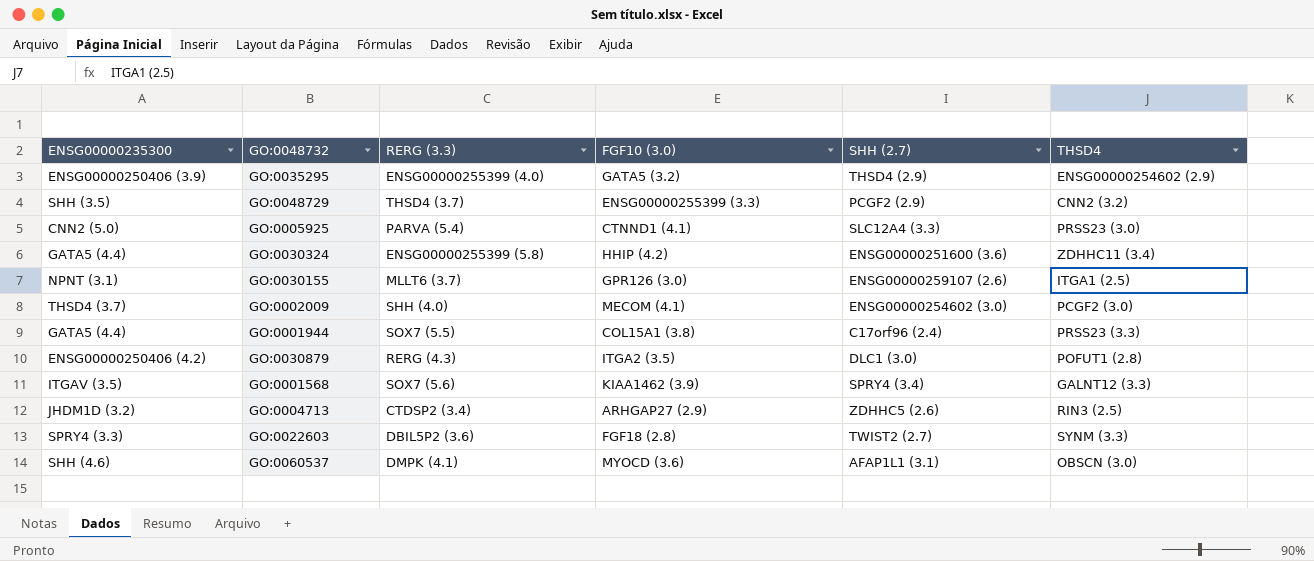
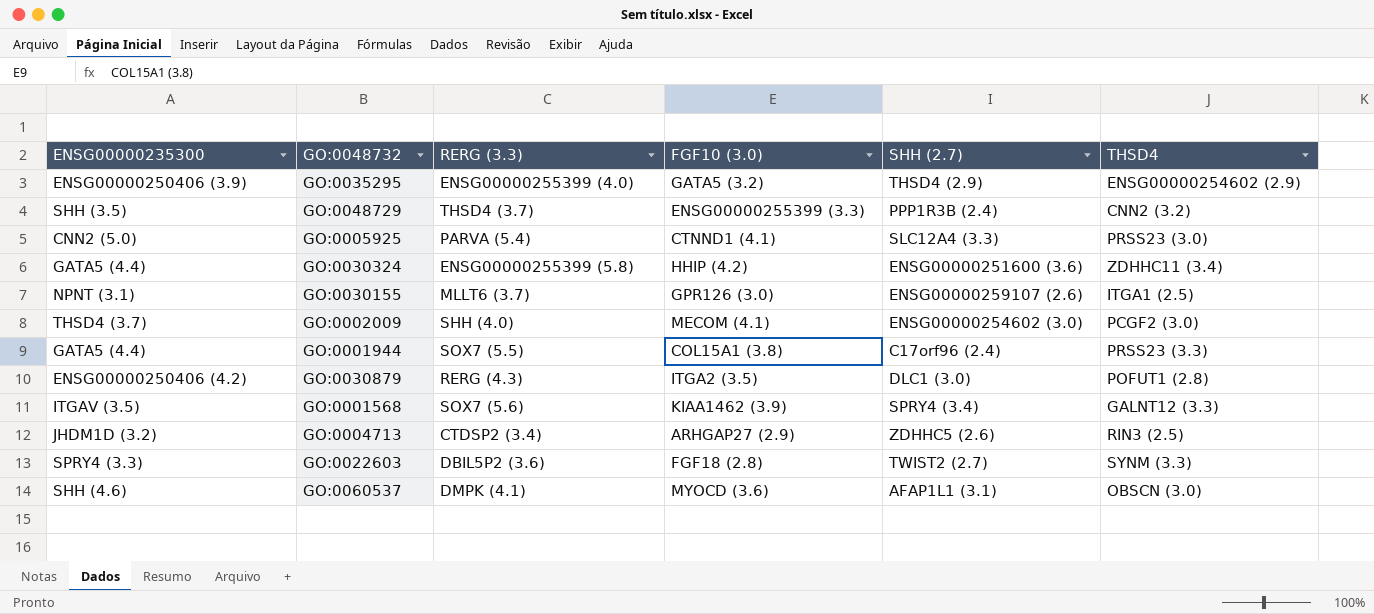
GO:0048729 | SHH (2.7): PCGF2 (2.9) -> PPP1R3B (2.4)

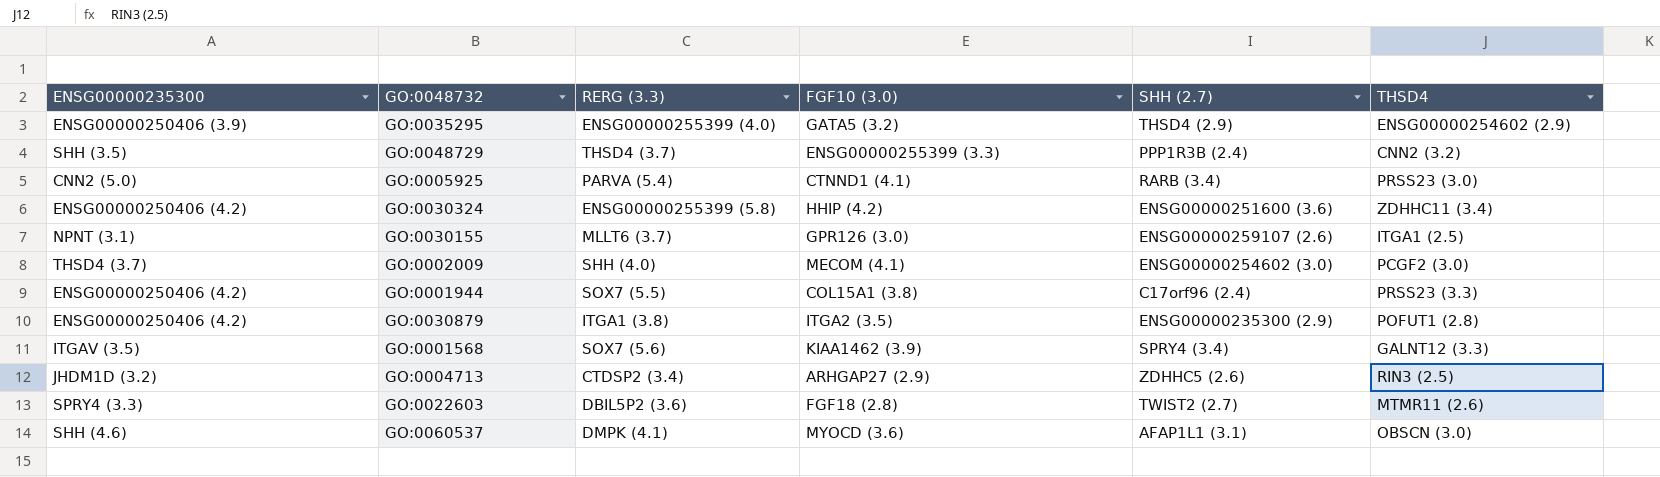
GO:0005925 | SHH (2.7): SLC12A4 (3.3) -> RARB (3.4)
GO:0030324 | ENSG00000235300: GATA5 (4.4) -> ENSG00000250406 (4.2)
GO:0001944 | ENSG00000235300: GATA5 (4.4) -> ENSG00000250406 (4.2)
GO:0030879 | RERG (3.3): RERG (4.3) -> ITGA1 (3.8)
GO:0030879 | SHH (2.7): DLC1 (3.0) -> ENSG00000235300 (2.9)
GO:0022603 | THSD4: SYNM (3.3) -> MTMR11 (2.6)

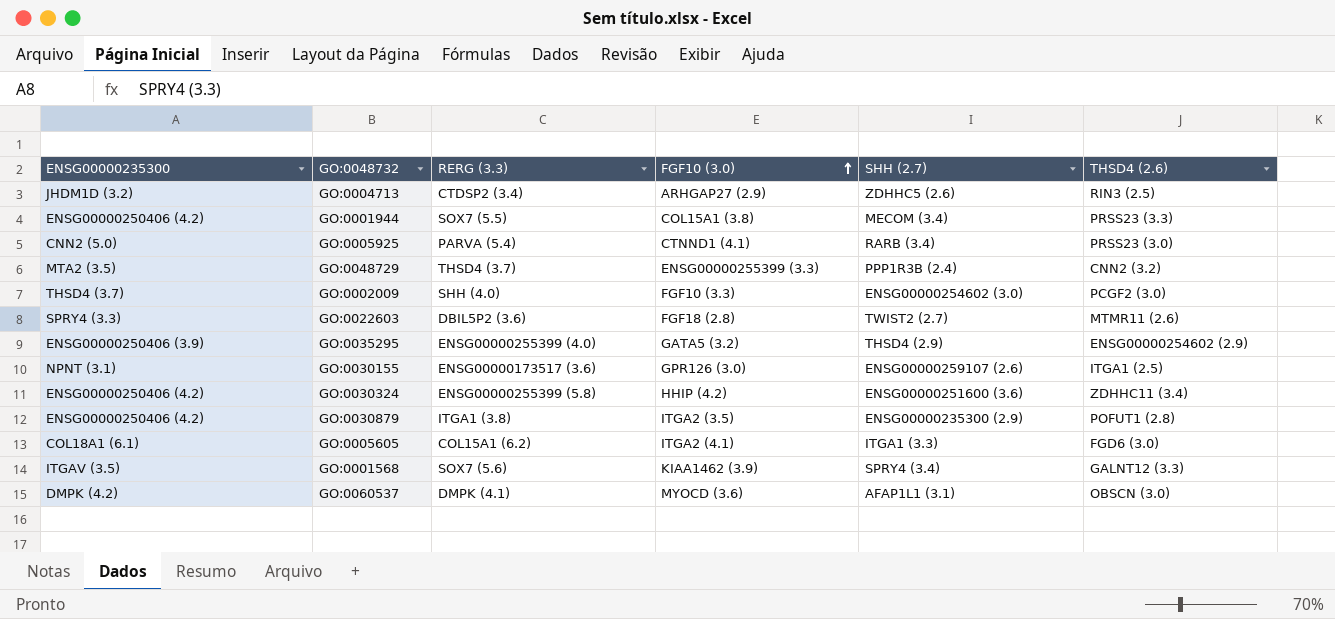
row order: none -> FGF10 (3.0) ascending
column name: THSD4 -> THSD4 (2.6)
GO:0001944 | SHH (2.7): C17orf96 (2.4) -> MECOM (3.4)
GO:0048729 | ENSG00000235300: SHH (3.5) -> MTA2 (3.5)
GO:0002009 | FGF10 (3.0): MECOM (4.1) -> FGF10 (3.3)
GO:0030155 | RERG (3.3): MLLT6 (3.7) -> ENSG00000173517 (3.6)
row GO:0005605: none -> COL18A1 (6.1) | COL15A1 (6.2) | ITGA2 (4.1) | ITGA1 (3.3) | FGD6 (3.0)
GO:0060537 | ENSG00000235300: SHH (4.6) -> DMPK (4.2)

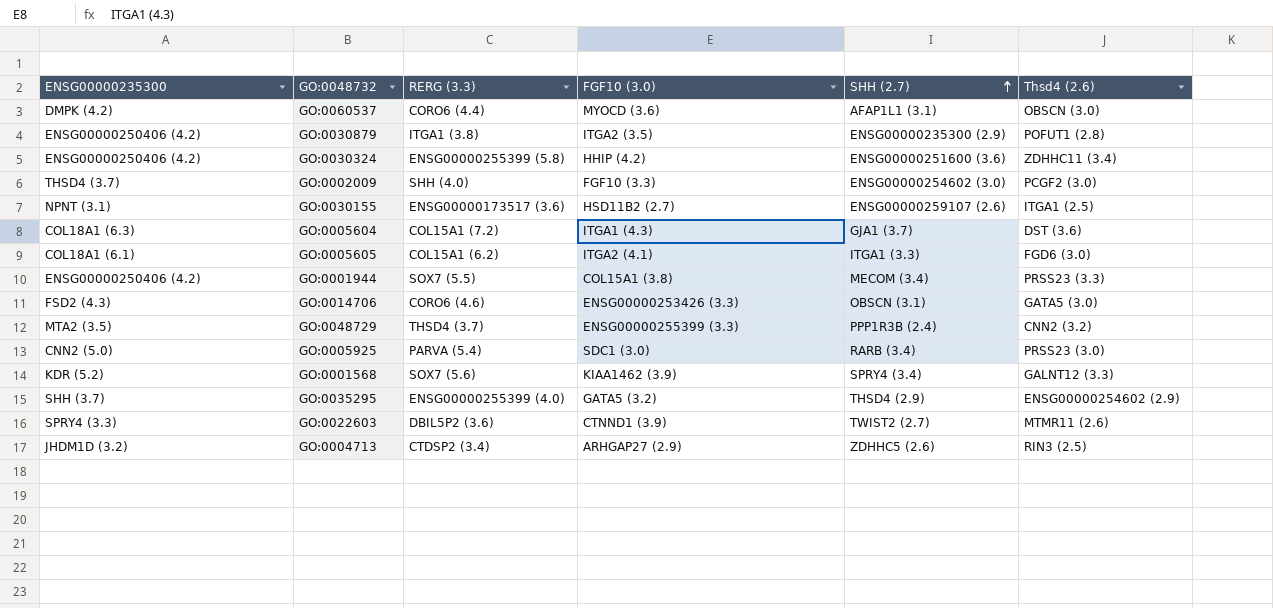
row order: FGF10 (3.0) ascending -> SHH (2.7) ascending
column name: THSD4 (2.6) -> Thsd4 (2.6)
GO:0060537 | RERG (3.3): DMPK (4.1) -> CORO6 (4.4)
GO:0030155 | FGF10 (3.0): GPR126 (3.0) -> HSD11B2 (2.7)
row GO:0005604: none -> COL18A1 (6.3) | COL15A1 (7.2) | ITGA1 (4.3) | GJA1 (3.7) | DST (3.6)
row GO:0014706: none -> FSD2 (4.3) | CORO6 (4.6) | ENSG00000253426 (3.3) | OBSCN (3.1) | GATA5 (3.0)
GO:0005925 | FGF10 (3.0): CTNND1 (4.1) -> SDC1 (3.0)
GO:0001568 | ENSG00000235300: ITGAV (3.5) -> KDR (5.2)
GO:0035295 | ENSG00000235300: ENSG00000250406 (3.9) -> SHH (3.7)
GO:0022603 | FGF10 (3.0): FGF18 (2.8) -> CTNND1 (3.9)

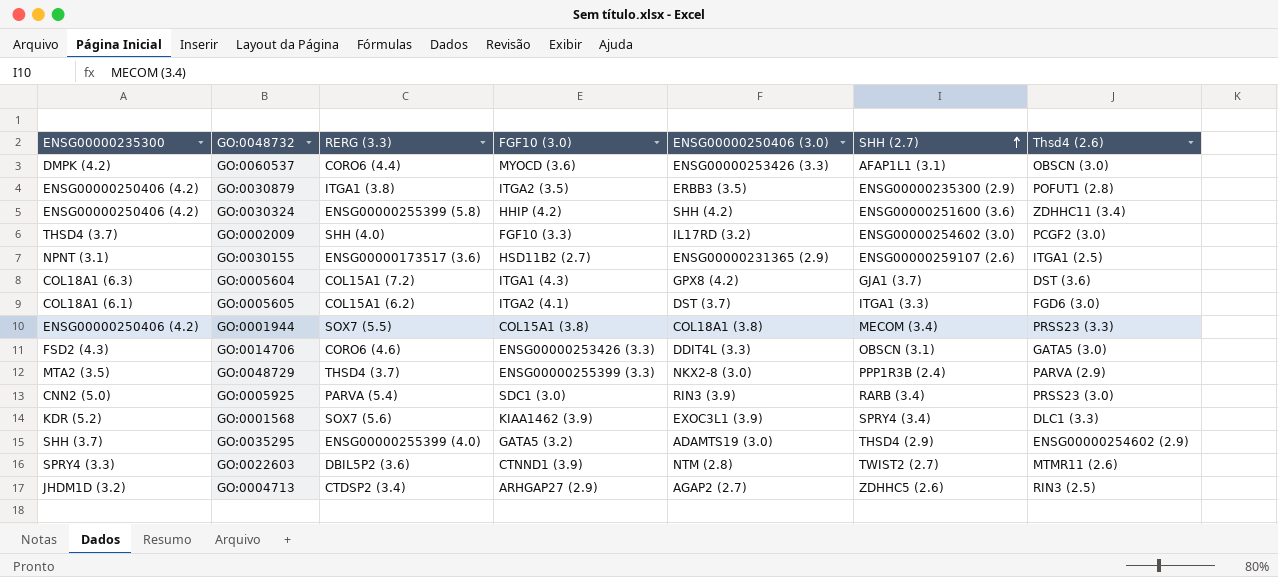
column ENSG00000250406 (3.0) | position: none -> 5
GO:0048729 | Thsd4 (2.6): CNN2 (3.2) -> PARVA (2.9)
GO:0001568 | Thsd4 (2.6): GALNT12 (3.3) -> DLC1 (3.3)

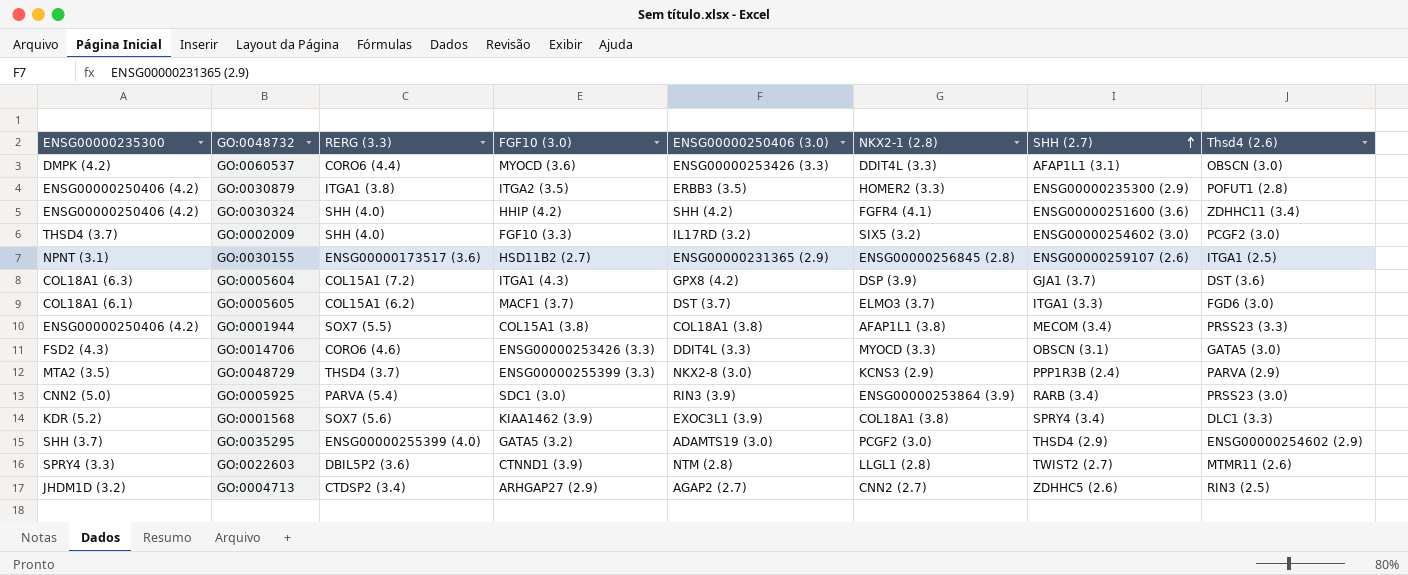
column NKX2-1 (2.8) | position: none -> 6
GO:0030324 | RERG (3.3): ENSG00000255399 (5.8) -> SHH (4.0)
GO:0005605 | FGF10 (3.0): ITGA2 (4.1) -> MACF1 (3.7)

